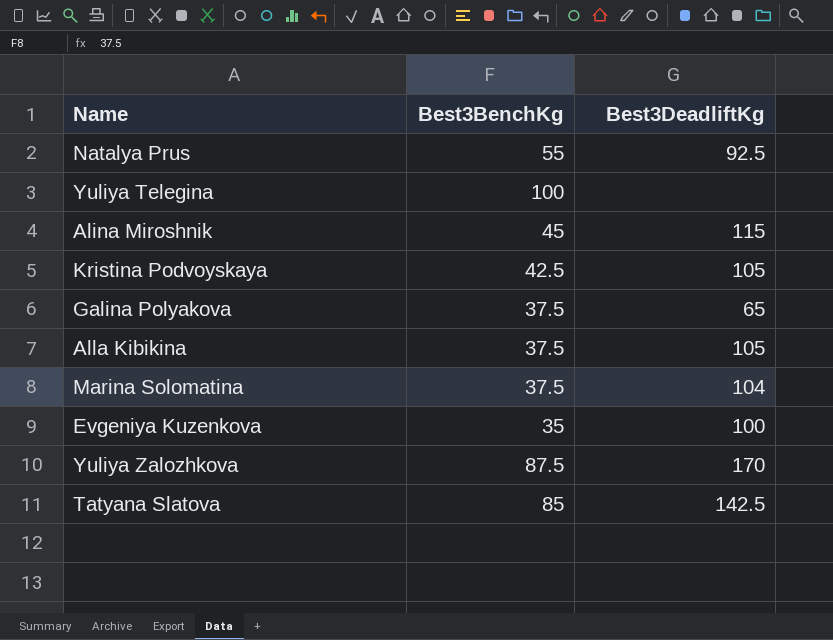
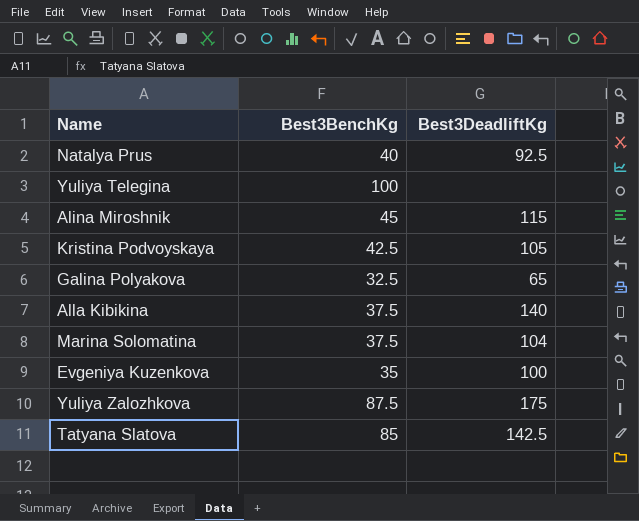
Natalya Prus | Best3BenchKg: 55 -> 40
Galina Polyakova | Best3BenchKg: 37.5 -> 32.5
Alla Kibikina | Best3DeadliftKg: 105 -> 140
Yuliya Zalozhkova | Best3DeadliftKg: 170 -> 175

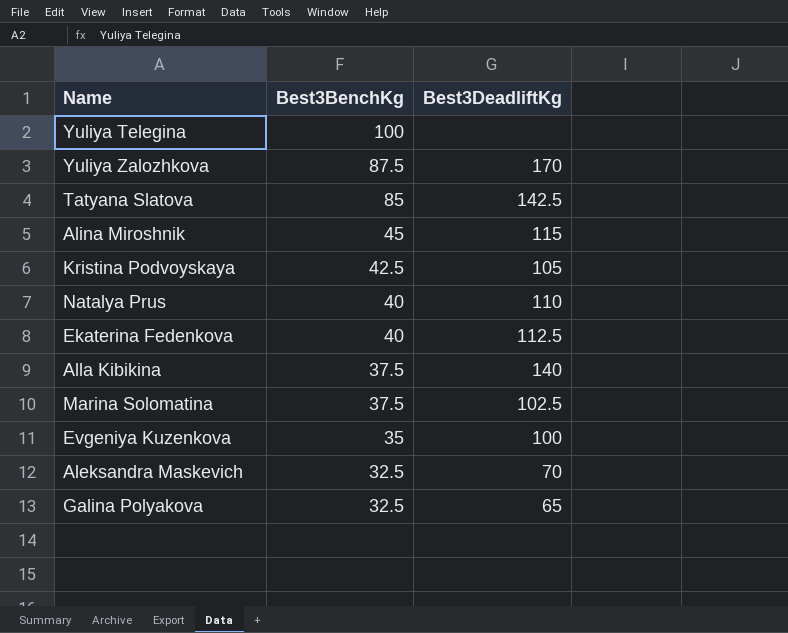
row order: none -> Best3BenchKg descending
Yuliya Zalozhkova | Best3DeadliftKg: 175 -> 170
Natalya Prus | Best3DeadliftKg: 92.5 -> 110
row Ekaterina Fedenkova: none -> 40 | 112.5
Marina Solomatina | Best3DeadliftKg: 104 -> 102.5
row Aleksandra Maskevich: none -> 32.5 | 70

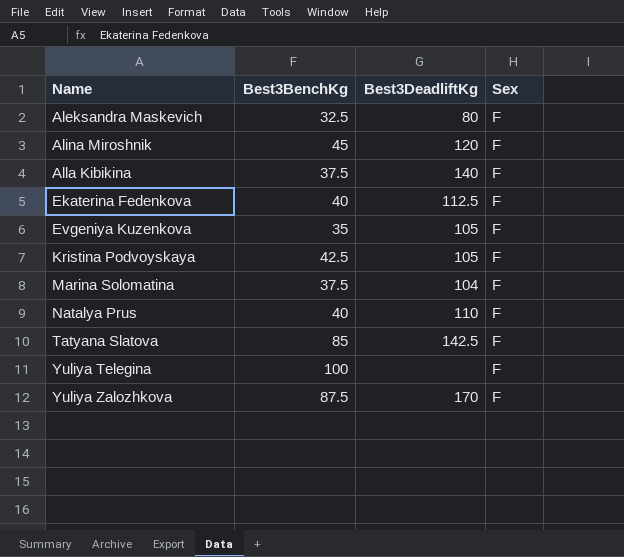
row order: Best3BenchKg descending -> Name ascending
column Sex | position: none -> 4
row Galina Polyakova: 32.5 | 65 -> none
Aleksandra Maskevich | Best3DeadliftKg: 70 -> 80
Alina Miroshnik | Best3DeadliftKg: 115 -> 120
Evgeniya Kuzenkova | Best3DeadliftKg: 100 -> 105
Marina Solomatina | Best3DeadliftKg: 102.5 -> 104

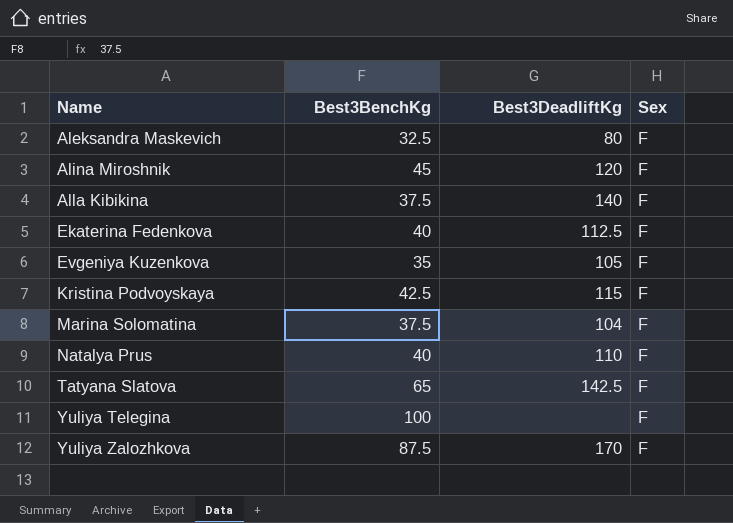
Kristina Podvoyskaya | Best3DeadliftKg: 105 -> 115
Tatyana Slatova | Best3BenchKg: 85 -> 65

